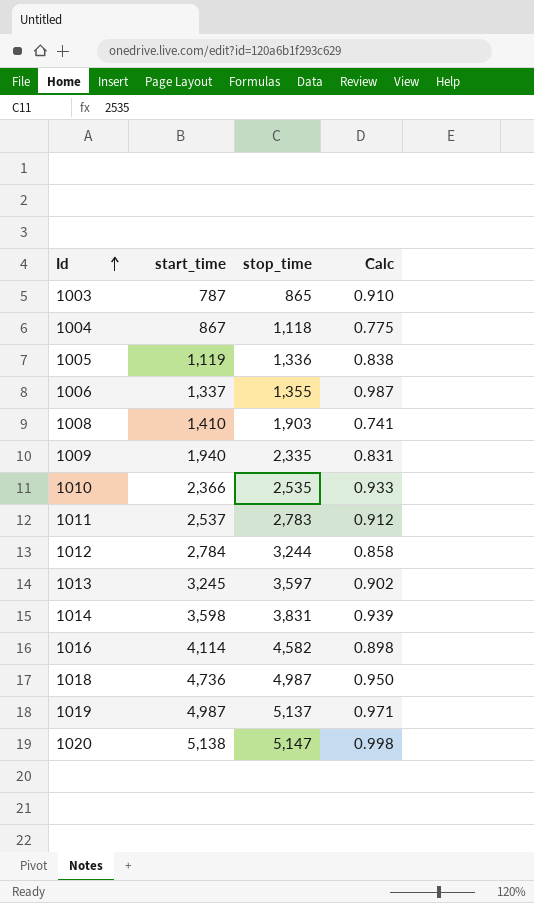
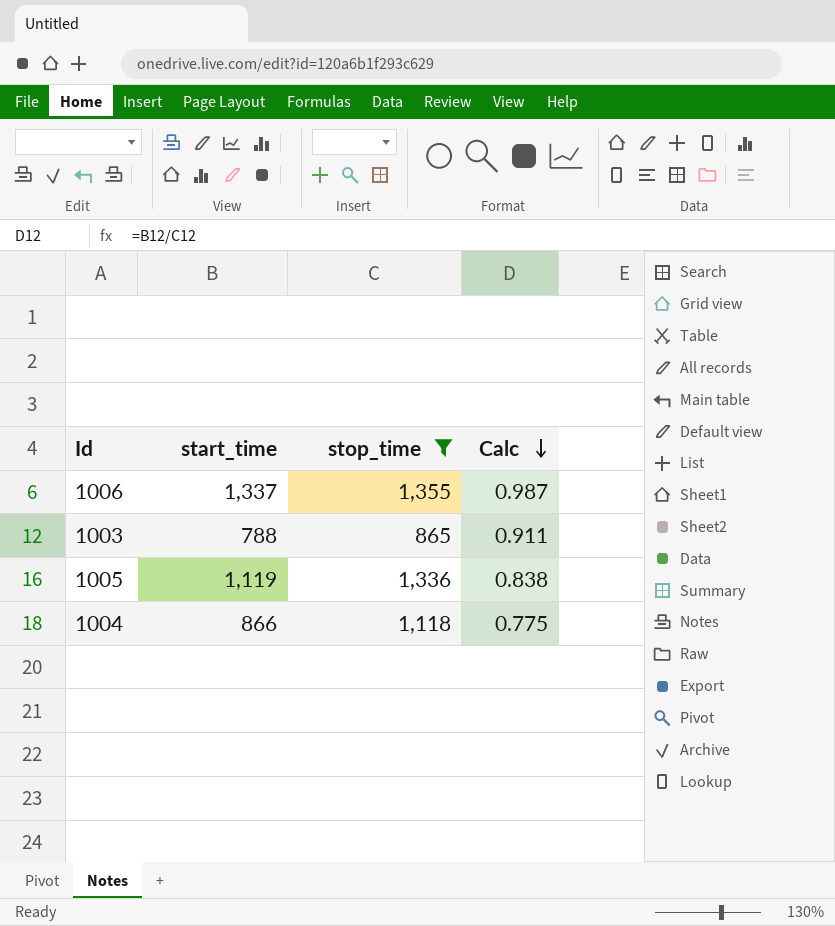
filter: none -> stop_time <= 1,355
row order: Id ascending -> Calc descending
1003 | start_time: 787 -> 788
1003 | Calc: 0.910 -> 0.911
1004 | start_time: 867 -> 866

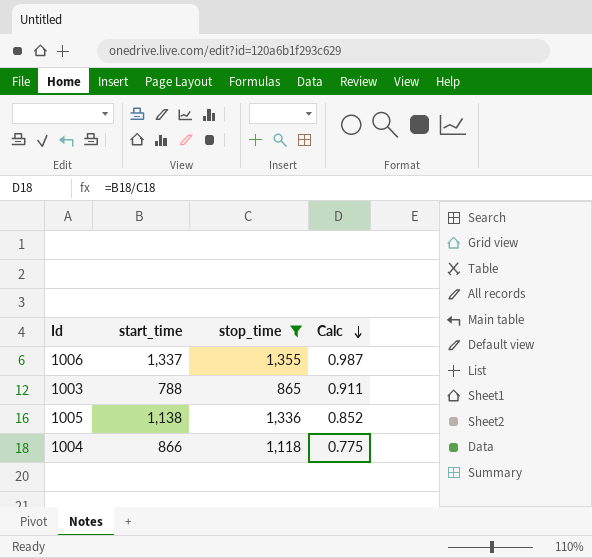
1005 | start_time: 1,119 -> 1,138
1005 | Calc: 0.838 -> 0.852

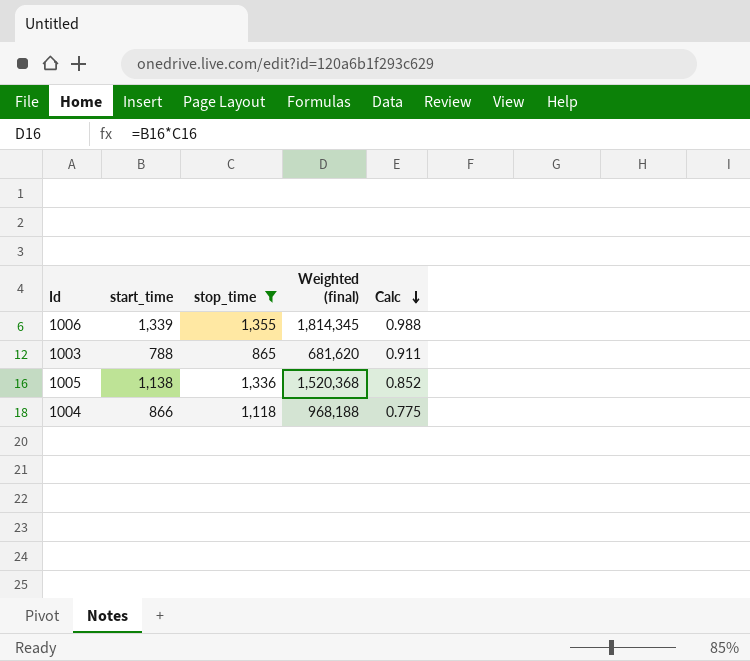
column Weighted (final) | formula: none -> [start_time] * [stop_time]
1006 | start_time: 1,337 -> 1,339
1006 | Calc: 0.987 -> 0.988

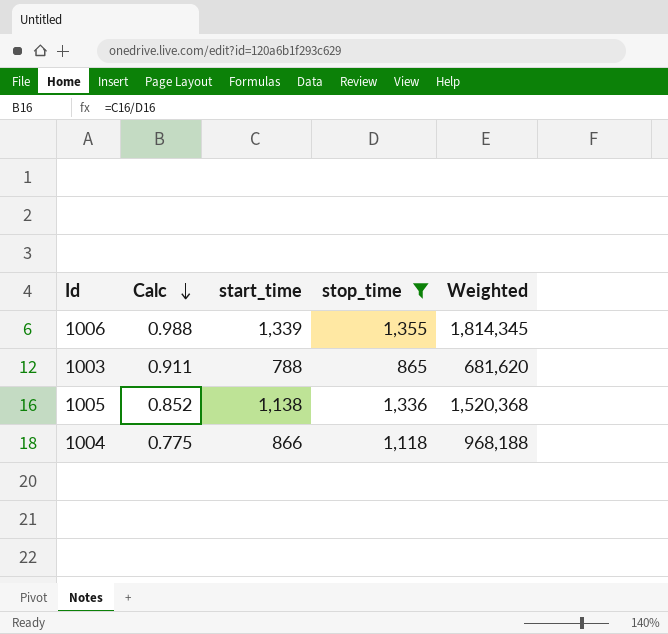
column Calc | position: 5 -> 2
column name: Weighted (final) -> Weighted

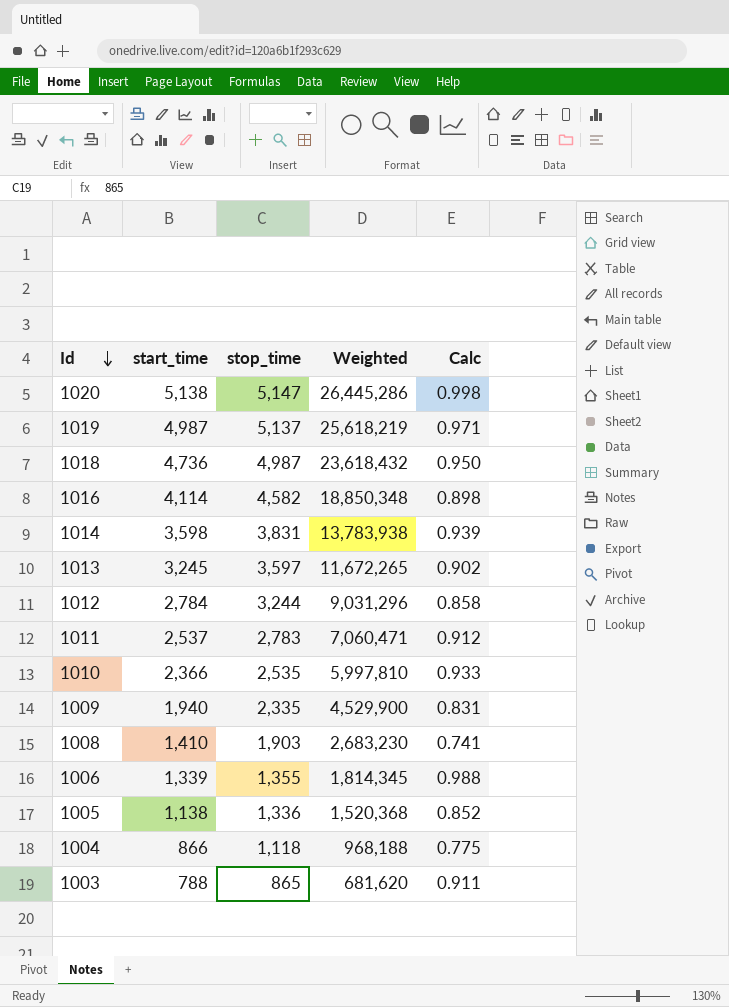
filter: stop_time <= 1,355 -> none
row order: Calc descending -> Id descending
column Calc | position: 2 -> 5

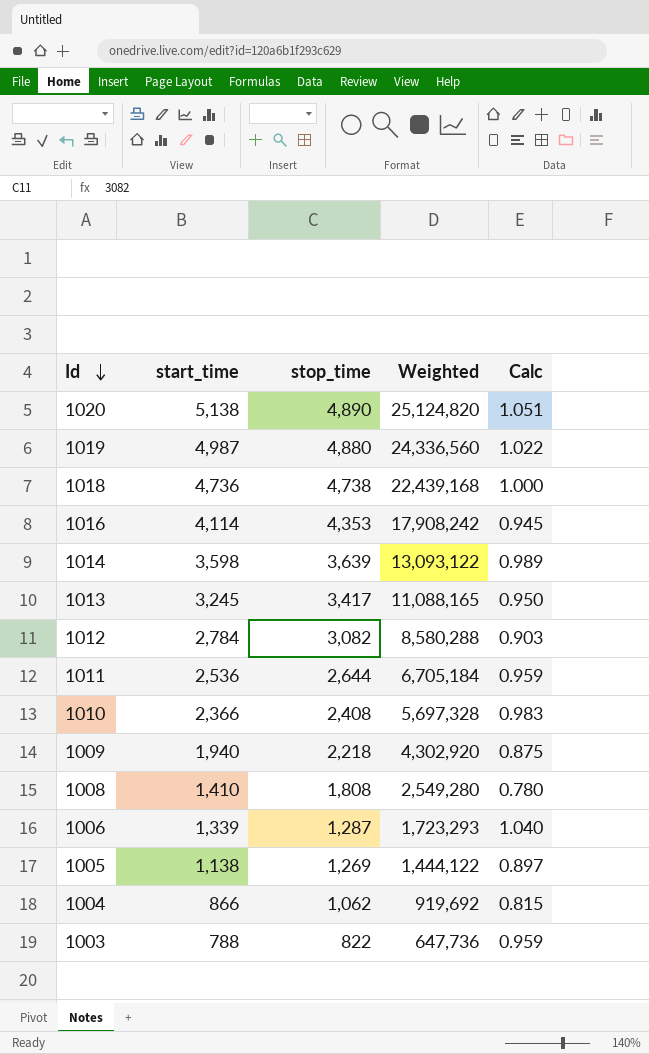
1020 | stop_time: 5,147 -> 4,890
1020 | Weighted: 26,445,286 -> 25,124,820
1020 | Calc: 0.998 -> 1.051
1019 | stop_time: 5,137 -> 4,880
1019 | Weighted: 25,618,219 -> 24,336,560
1019 | Calc: 0.971 -> 1.022
1018 | stop_time: 4,987 -> 4,738
1018 | Weighted: 23,618,432 -> 22,439,168
1018 | Calc: 0.950 -> 1.000
1016 | stop_time: 4,582 -> 4,353
1016 | Weighted: 18,850,348 -> 17,908,242
1016 | Calc: 0.898 -> 0.945
1014 | stop_time: 3,831 -> 3,639
1014 | Weighted: 13,783,938 -> 13,093,122
1014 | Calc: 0.939 -> 0.989
1013 | stop_time: 3,597 -> 3,417
1013 | Weighted: 11,672,265 -> 11,088,165
1013 | Calc: 0.902 -> 0.950
1012 | stop_time: 3,244 -> 3,082
1012 | Weighted: 9,031,296 -> 8,580,288
1012 | Calc: 0.858 -> 0.903
1011 | start_time: 2,537 -> 2,536
1011 | stop_time: 2,783 -> 2,644
1011 | Weighted: 7,060,471 -> 6,705,184
1011 | Calc: 0.912 -> 0.959
1010 | stop_time: 2,535 -> 2,408
1010 | Weighted: 5,997,810 -> 5,697,328
1010 | Calc: 0.933 -> 0.983
1009 | stop_time: 2,335 -> 2,218
1009 | Weighted: 4,529,900 -> 4,302,920
1009 | Calc: 0.831 -> 0.875
1008 | stop_time: 1,903 -> 1,808
1008 | Weighted: 2,683,230 -> 2,549,280
1008 | Calc: 0.741 -> 0.780
1006 | stop_time: 1,355 -> 1,287
1006 | Weighted: 1,814,345 -> 1,723,293
1006 | Calc: 0.988 -> 1.040
1005 | stop_time: 1,336 -> 1,269
1005 | Weighted: 1,520,368 -> 1,444,122
1005 | Calc: 0.852 -> 0.897
1004 | stop_time: 1,118 -> 1,062
1004 | Weighted: 968,188 -> 919,692
1004 | Calc: 0.775 -> 0.815
1003 | stop_time: 865 -> 822
1003 | Weighted: 681,620 -> 647,736
1003 | Calc: 0.911 -> 0.959

